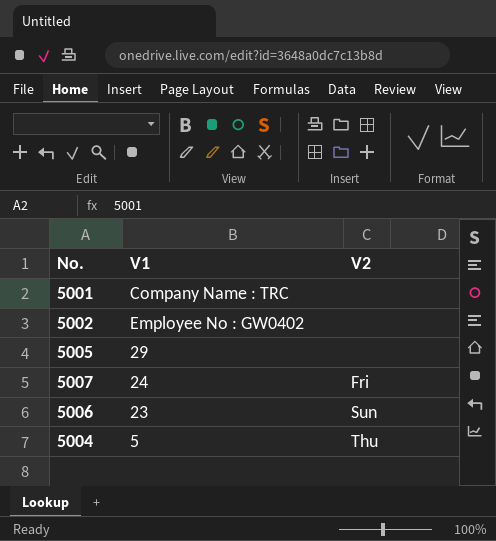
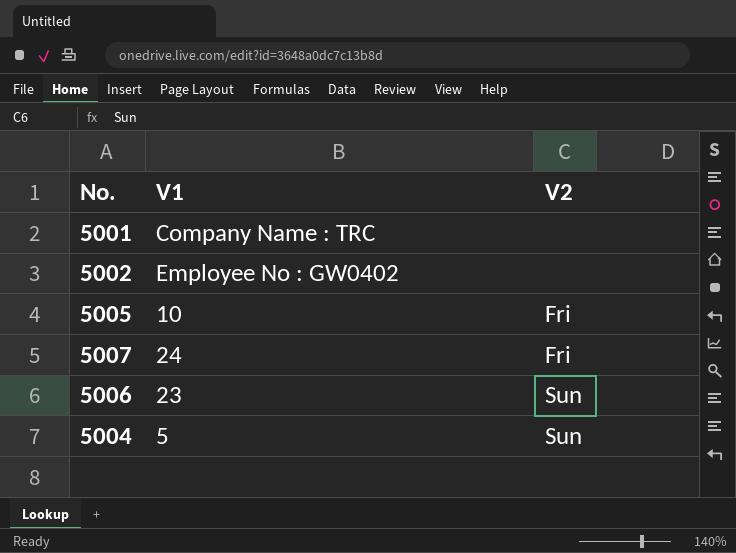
5005 | V1: 29 -> 10
5005 | V2: none -> Fri
5004 | V2: Thu -> Sun

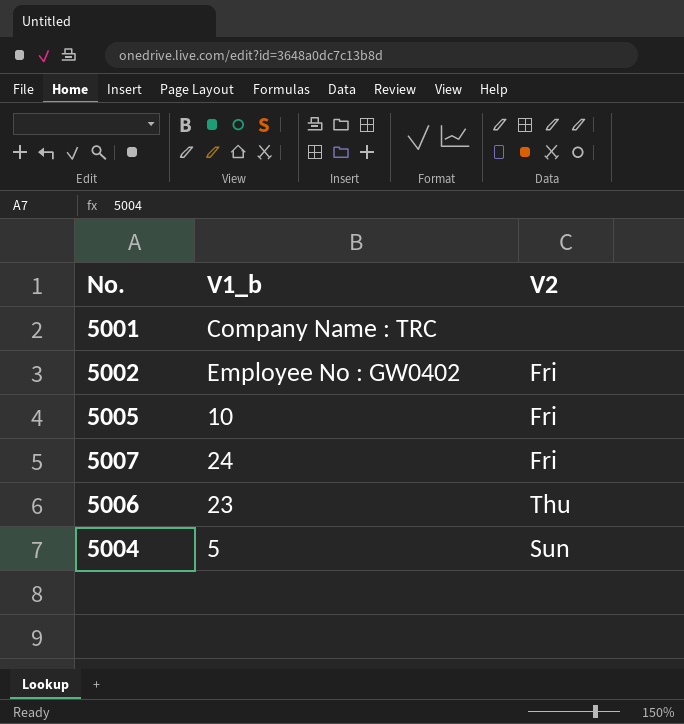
column name: V1 -> V1_b
5002 | V2: none -> Fri
5006 | V2: Sun -> Thu

